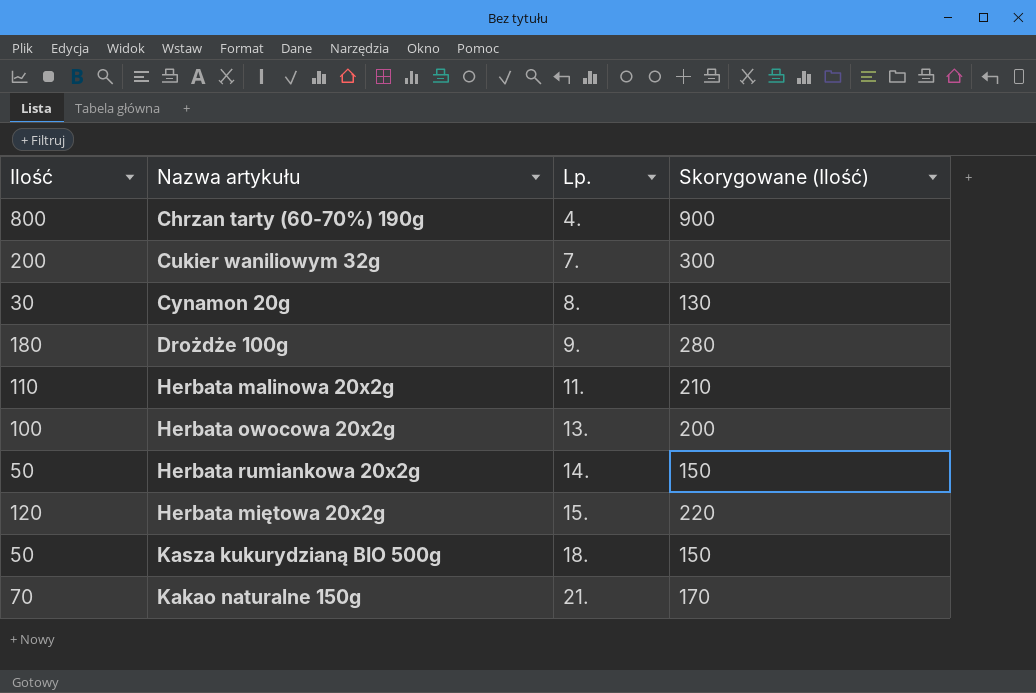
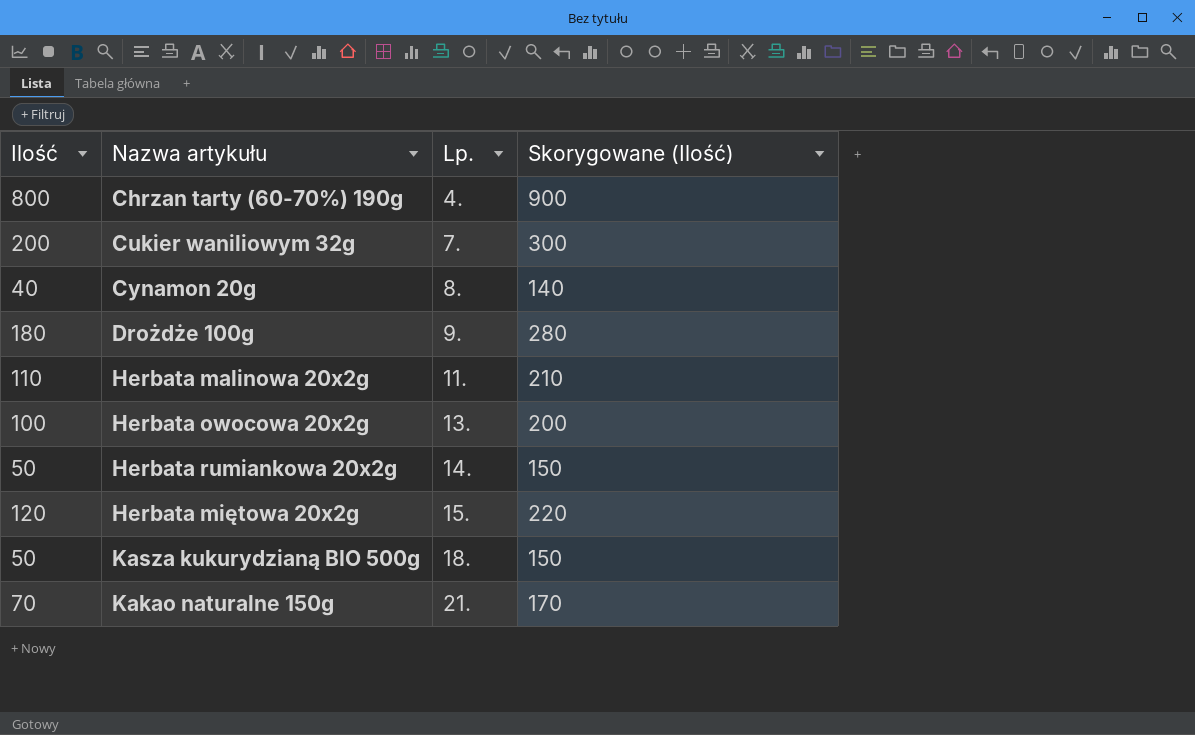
Cynamon 20g | Ilość: 30 -> 40
Cynamon 20g | Skorygowane (Ilość): 130 -> 140

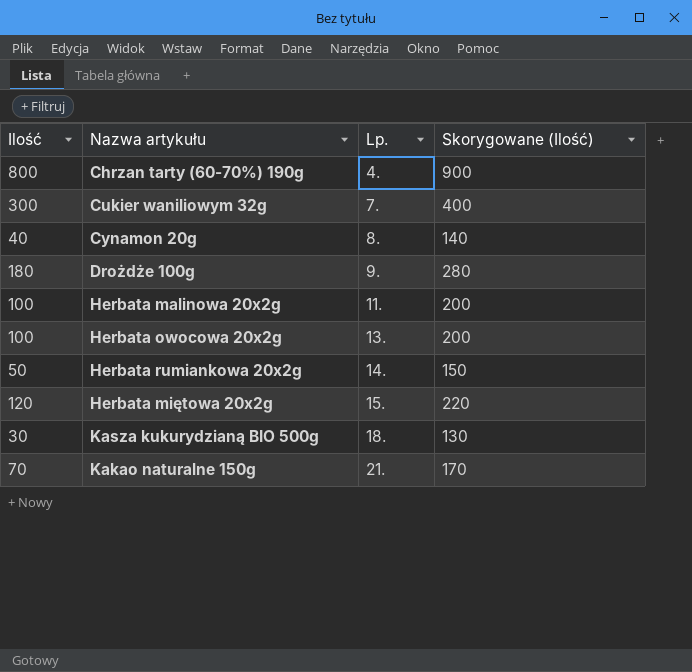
Cukier waniliowym 32g | Ilość: 200 -> 300
Cukier waniliowym 32g | Skorygowane (Ilość): 300 -> 400
Herbata malinowa 20x2g | Ilość: 110 -> 100
Herbata malinowa 20x2g | Skorygowane (Ilość): 210 -> 200
Kasza kukurydzianą BIO 500g | Ilość: 50 -> 30
Kasza kukurydzianą BIO 500g | Skorygowane (Ilość): 150 -> 130

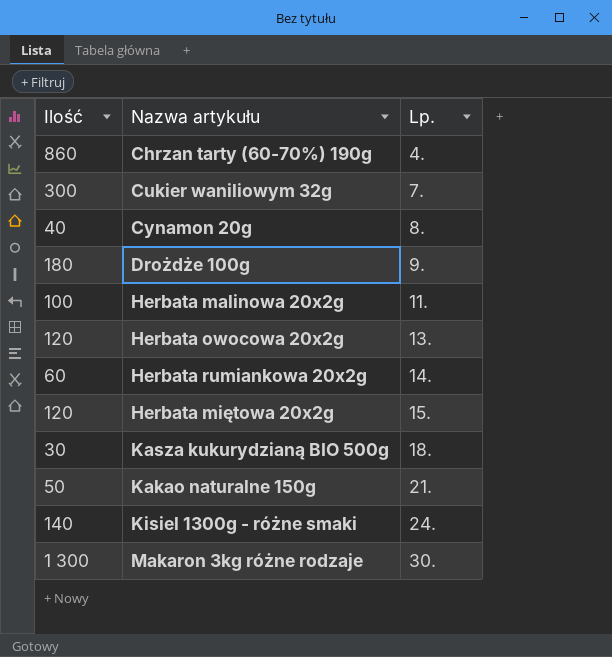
column Skorygowane (Ilość) | formula: [Ilość] + 100 -> none
Chrzan tarty (60-70%) 190g | Ilość: 800 -> 860
Herbata owocowa 20x2g | Ilość: 100 -> 120
Herbata rumiankowa 20x2g | Ilość: 50 -> 60
Kakao naturalne 150g | Ilość: 70 -> 50
row Kisiel 1300g - różne smaki: none -> 140 | 24.
row Makaron 3kg różne rodzaje: none -> 1 300 | 30.

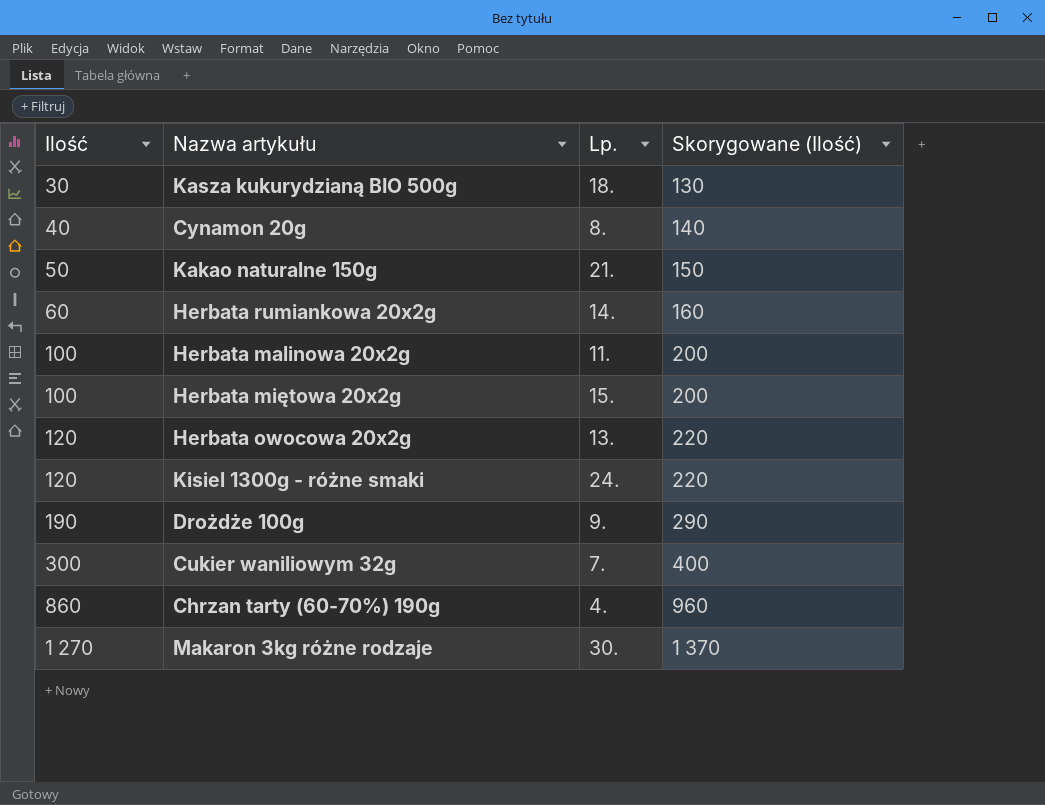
row order: Lp. ascending -> Ilość ascending
column Skorygowane (Ilość) | formula: none -> [Ilość] + 100
Herbata miętowa 20x2g | Ilość: 120 -> 100
Kisiel 1300g - różne smaki | Ilość: 140 -> 120
Drożdże 100g | Ilość: 180 -> 190
Makaron 3kg różne rodzaje | Ilość: 1 300 -> 1 270

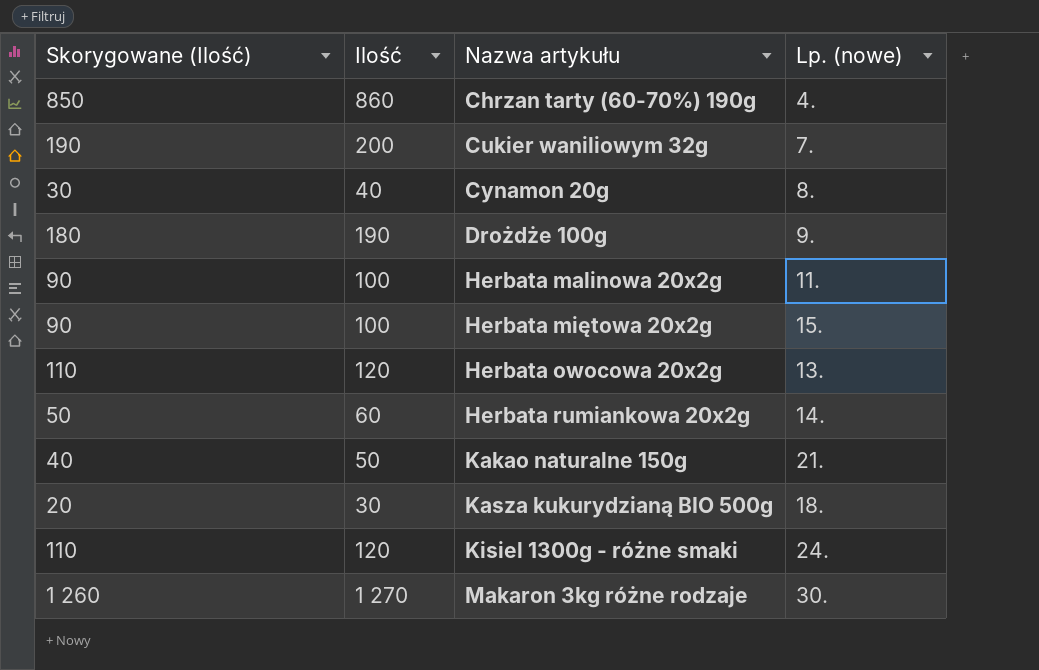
row order: Ilość ascending -> Nazwa artykułu ascending
column Skorygowane (Ilość) | formula: [Ilość] + 100 -> [Ilość] - 10
column Skorygowane (Ilość) | position: 4 -> 1
column name: Lp. -> Lp. (nowe)
Cukier waniliowym 32g | Ilość: 300 -> 200

